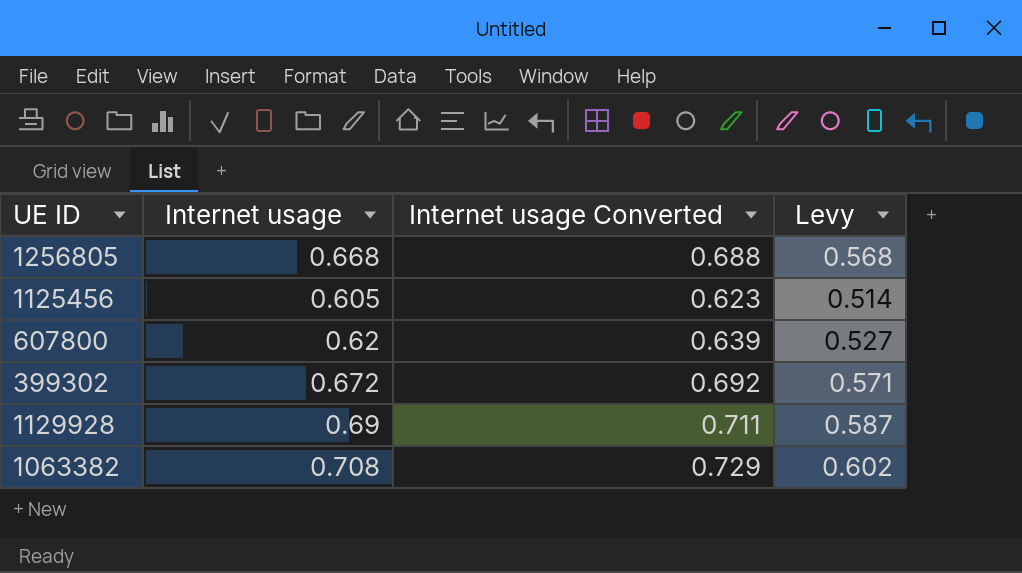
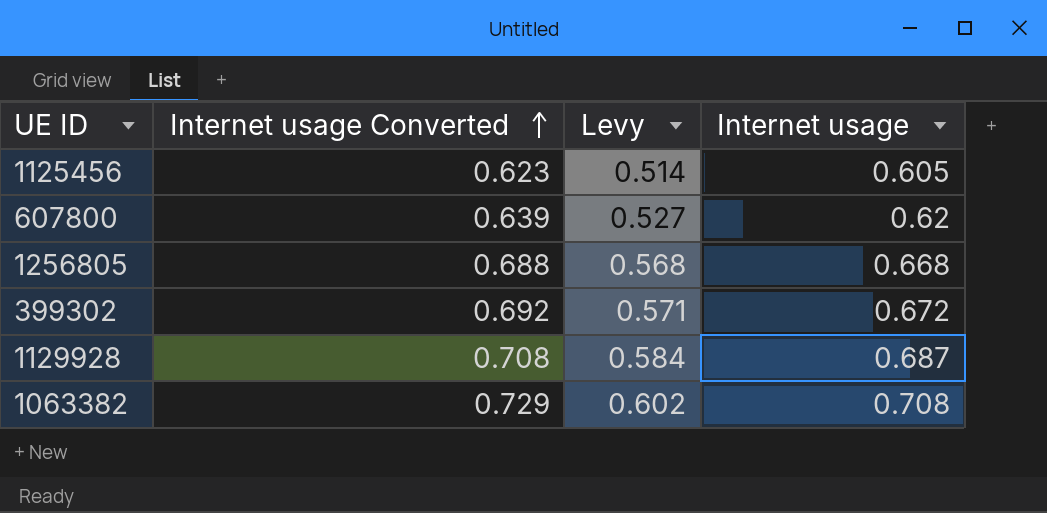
row order: none -> Internet usage Converted ascending
column Internet usage | position: 2 -> 4
1129928 | Internet usage Converted: 0.711 -> 0.708
1129928 | Levy: 0.587 -> 0.584
1129928 | Internet usage: 0.69 -> 0.687

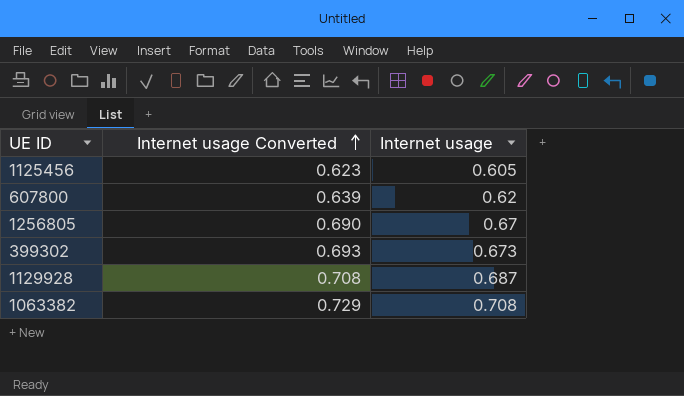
column Levy | formula: [Internet usage] * 0.85 -> none
1256805 | Internet usage Converted: 0.688 -> 0.690
1256805 | Internet usage: 0.668 -> 0.67
399302 | Internet usage Converted: 0.692 -> 0.693
399302 | Internet usage: 0.672 -> 0.673

